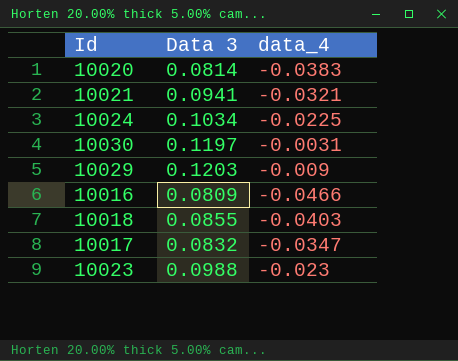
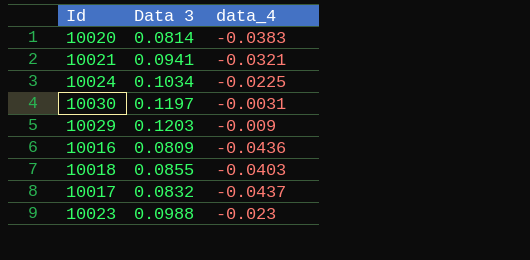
10016 | data_4: -0.0466 -> -0.0436
10017 | data_4: -0.0347 -> -0.0437

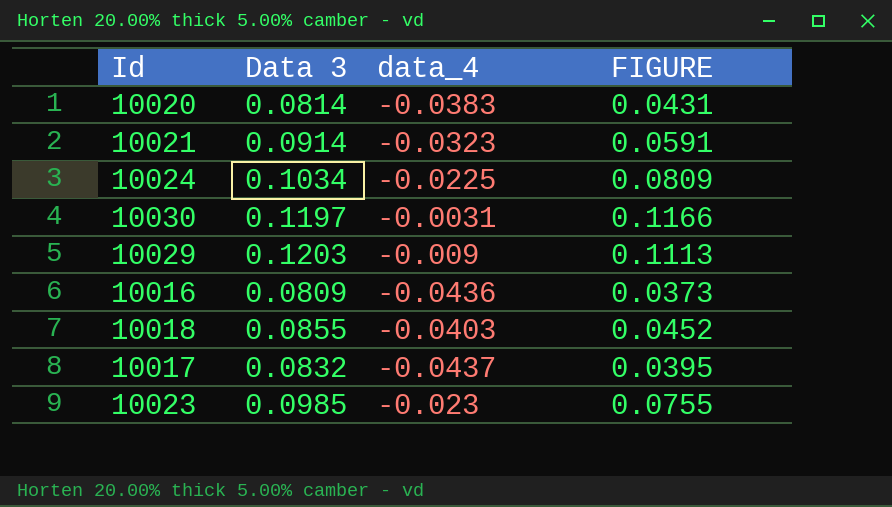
column FIGURE | formula: none -> [Data 3] + [data_4]
10021 | Data 3: 0.0941 -> 0.0914
10021 | data_4: -0.0321 -> -0.0323
10023 | Data 3: 0.0988 -> 0.0985

